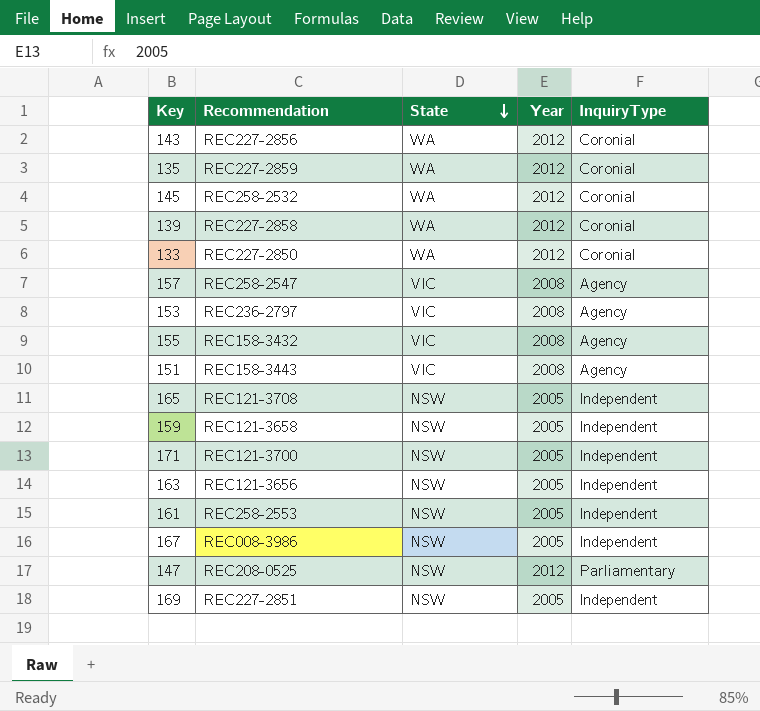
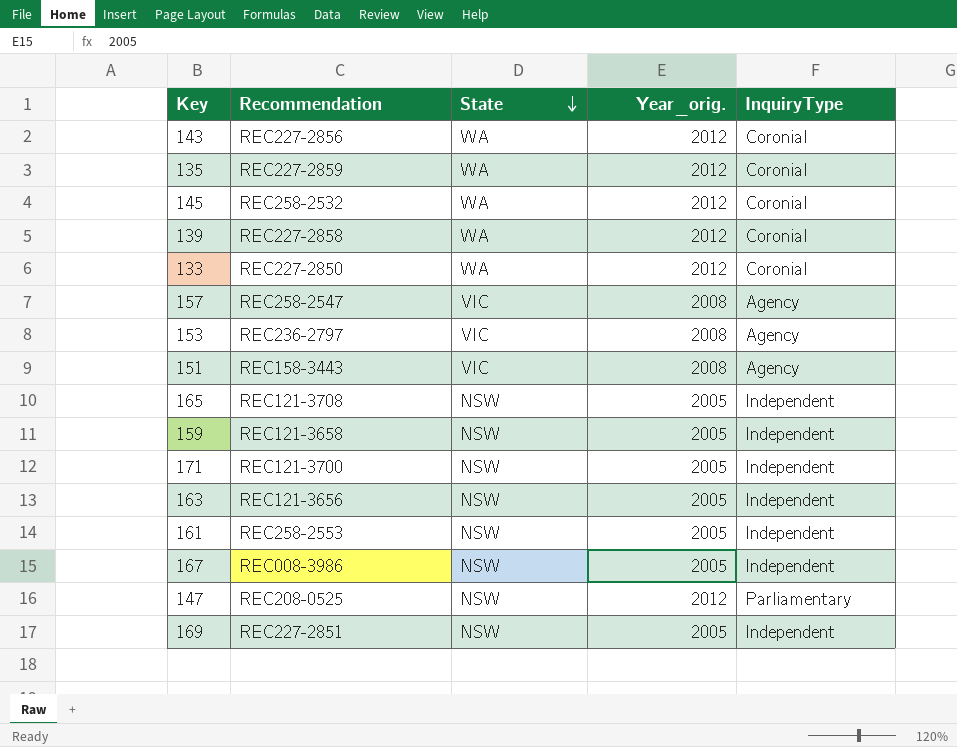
column name: Year -> Year_orig.
row 155: REC158-3432 | VIC | 2008 | Agency -> none

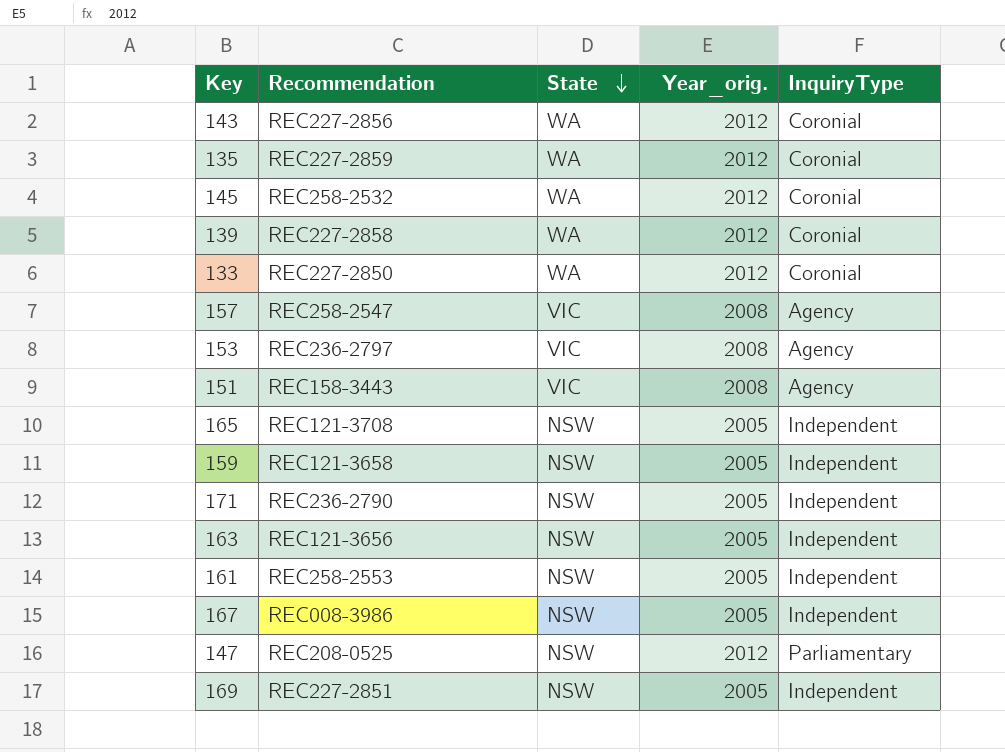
171 | Recommendation: REC121-3700 -> REC236-2790

